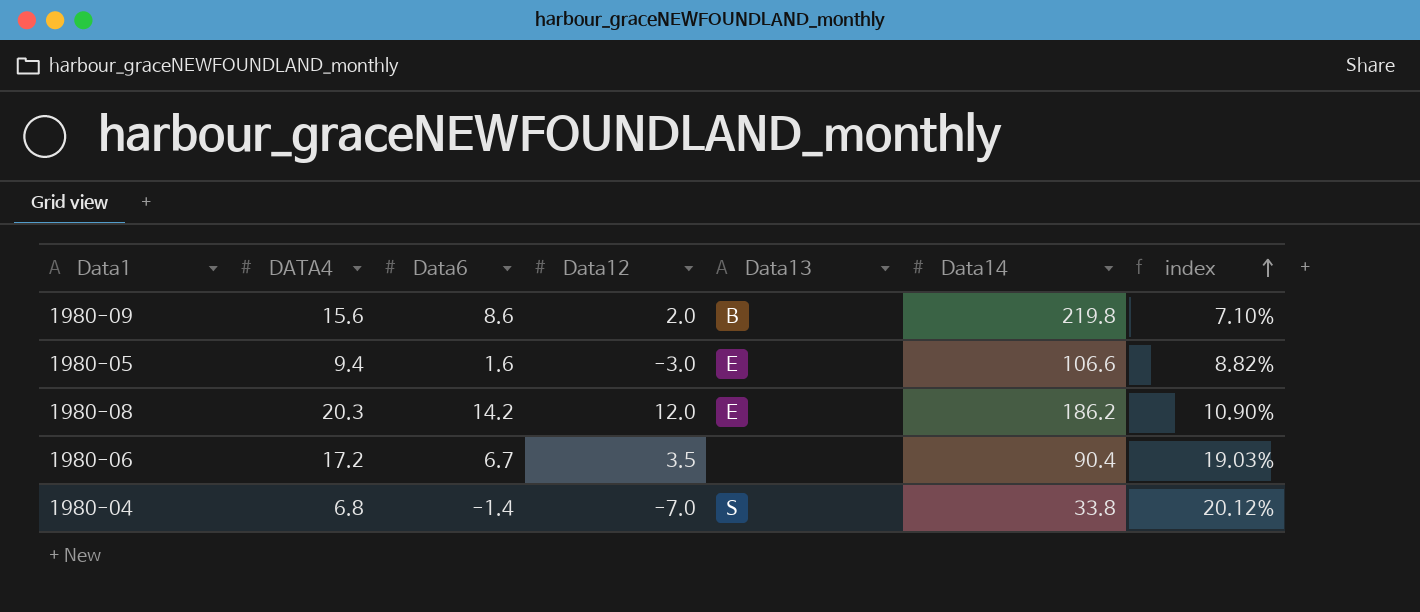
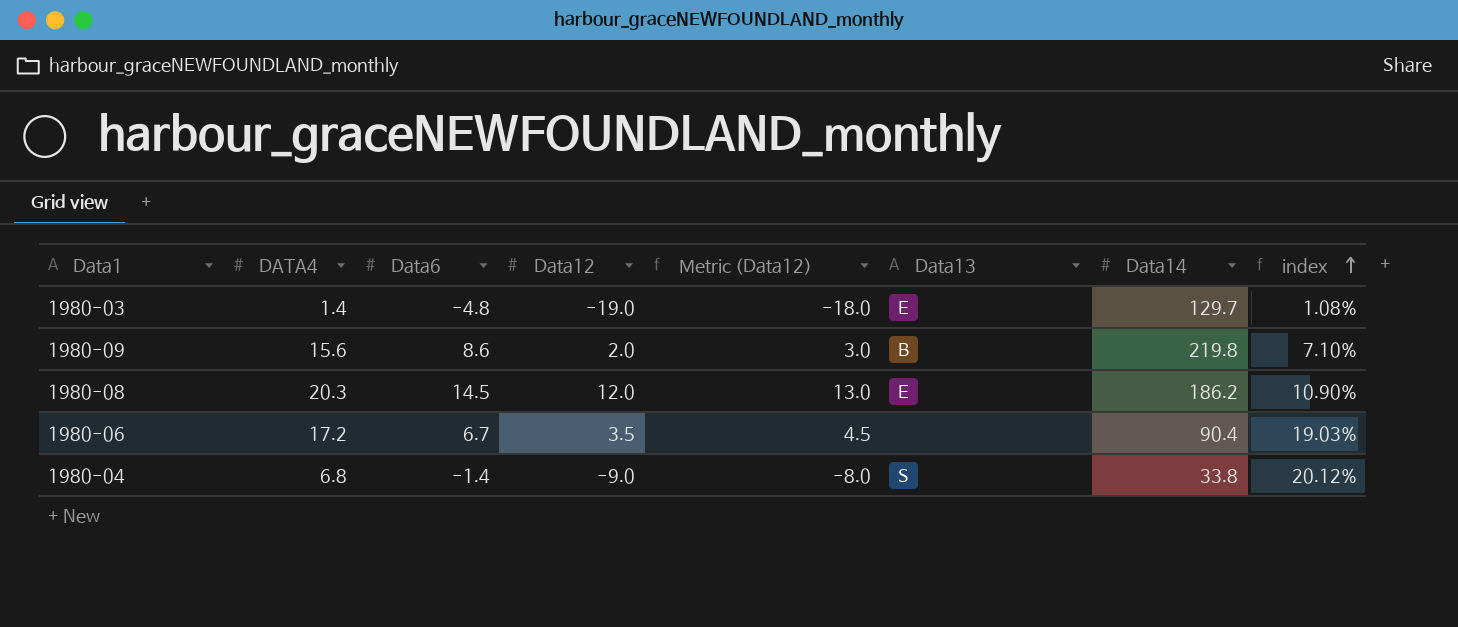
column Metric (Data12) | formula: none -> [Data12] + 1
row 1980-05: 9.4 | 1.6 | -3.0 | E | 106.6 | 8.82% -> none
row 1980-03: none -> 1.4 | -4.8 | -19.0 | -18.0 | E | 129.7 | 1.08%
1980-08 | Data6: 14.2 -> 14.5
1980-04 | Data12: -7.0 -> -9.0

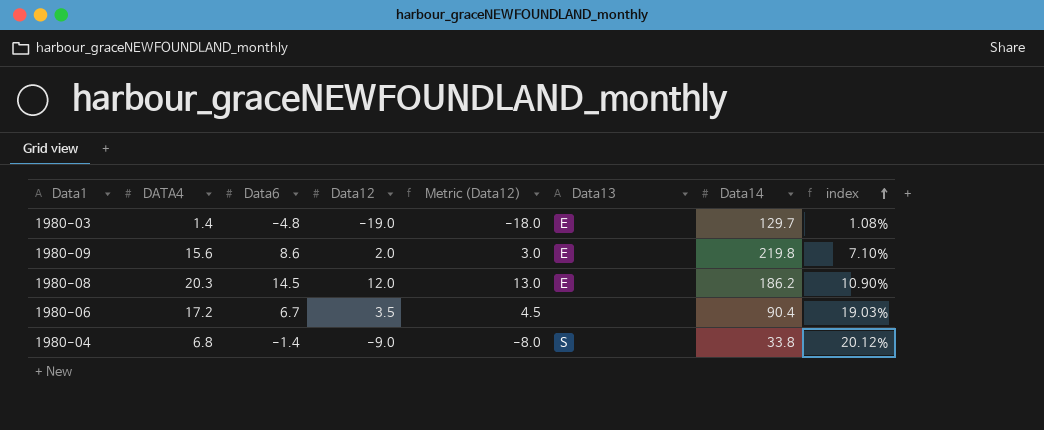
1980-09 | Data13: B -> E

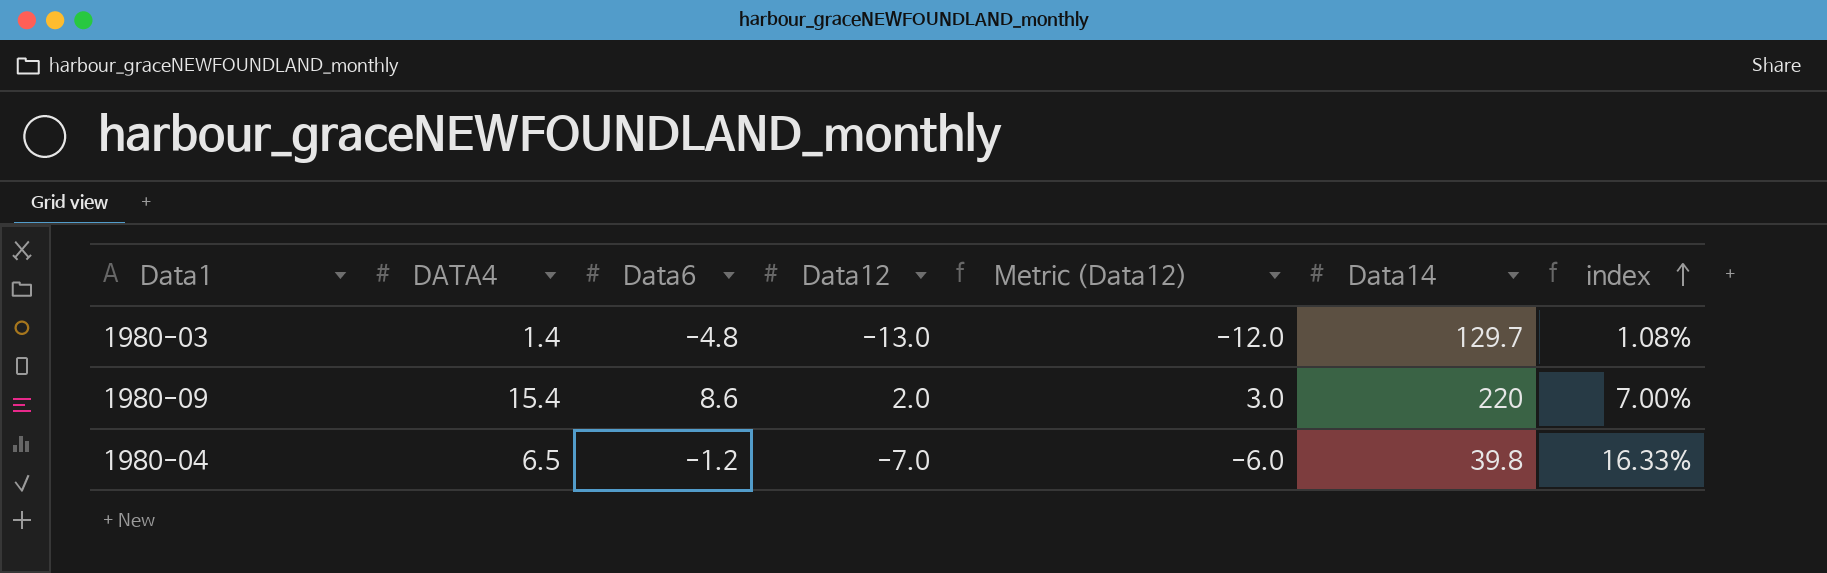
column Data13 | position: 6 -> none
row 1980-08: 20.3 | 14.5 | 12.0 | 13.0 | E | 186.2 | 10.90% -> none
row 1980-06: 17.2 | 6.7 | 3.5 | 4.5 | none | 90.4 | 19.03% -> none
1980-03 | Data12: -19.0 -> -13.0
1980-03 | Metric (Data12): -18.0 -> -12.0
1980-09 | DATA4: 15.6 -> 15.4
1980-09 | Data14: 219.8 -> 220
1980-09 | index: 7.10% -> 7.00%
1980-04 | DATA4: 6.8 -> 6.5
1980-04 | Data6: -1.4 -> -1.2
1980-04 | Data12: -9.0 -> -7.0
1980-04 | Metric (Data12): -8.0 -> -6.0
1980-04 | Data14: 33.8 -> 39.8
1980-04 | index: 20.12% -> 16.33%

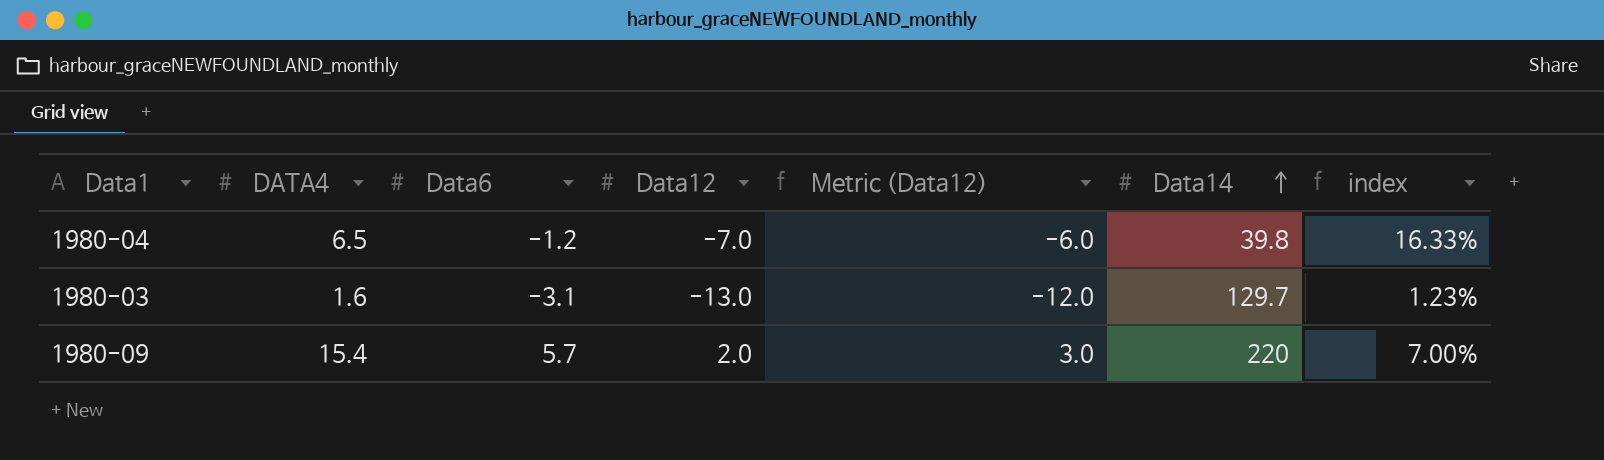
row order: index ascending -> Data14 ascending
1980-03 | DATA4: 1.4 -> 1.6
1980-03 | Data6: -4.8 -> -3.1
1980-03 | index: 1.08% -> 1.23%
1980-09 | Data6: 8.6 -> 5.7

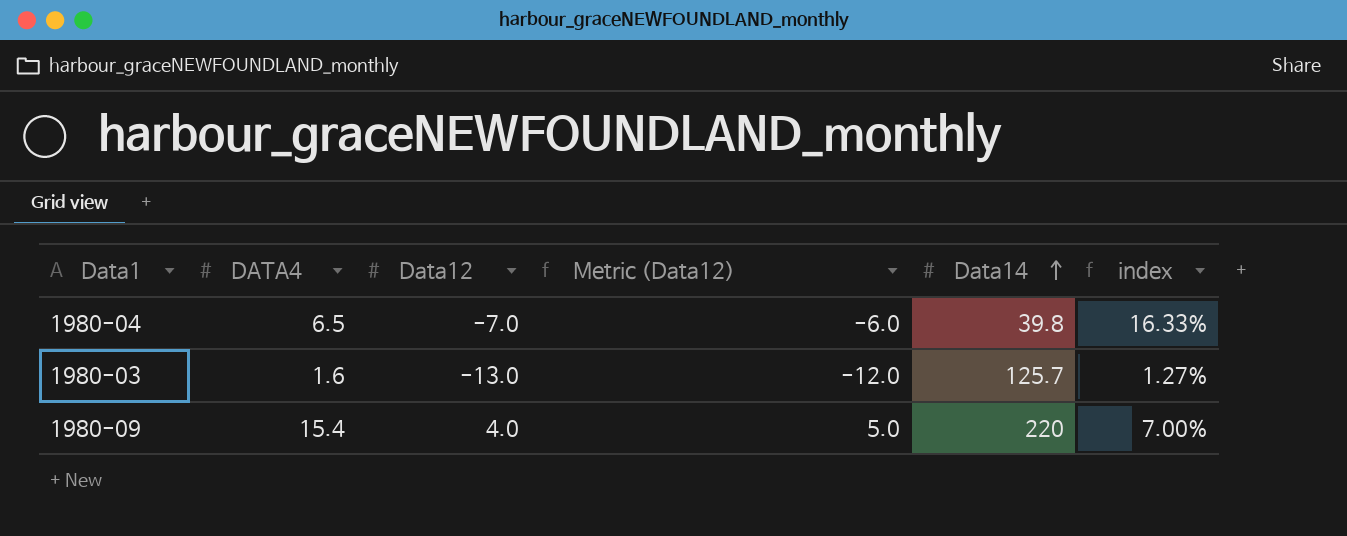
column Data6 | position: 3 -> none
1980-03 | Data14: 129.7 -> 125.7
1980-03 | index: 1.23% -> 1.27%
1980-09 | Data12: 2.0 -> 4.0
1980-09 | Metric (Data12): 3.0 -> 5.0

